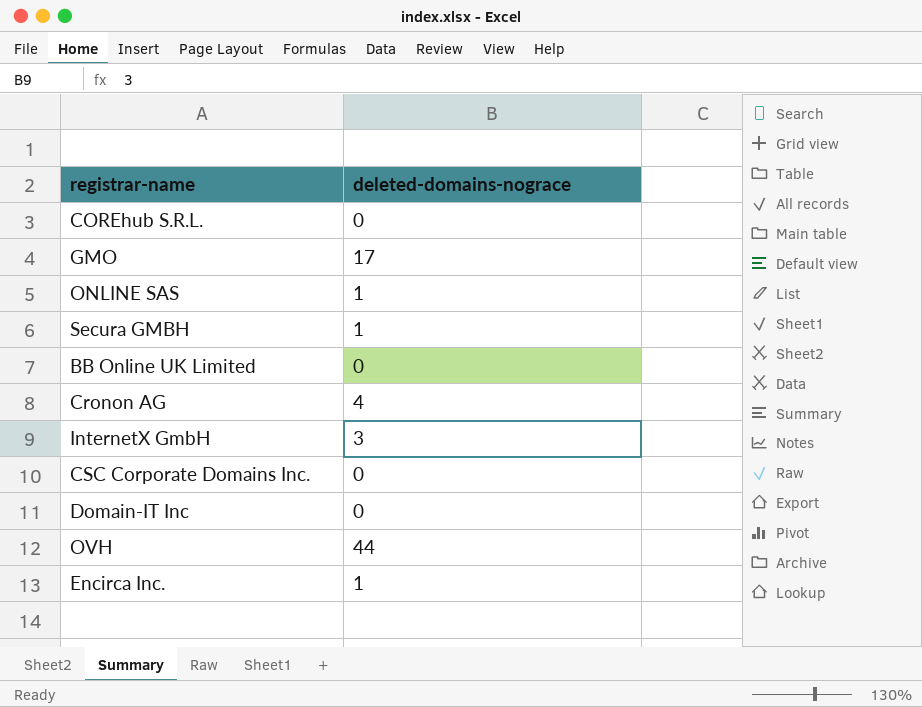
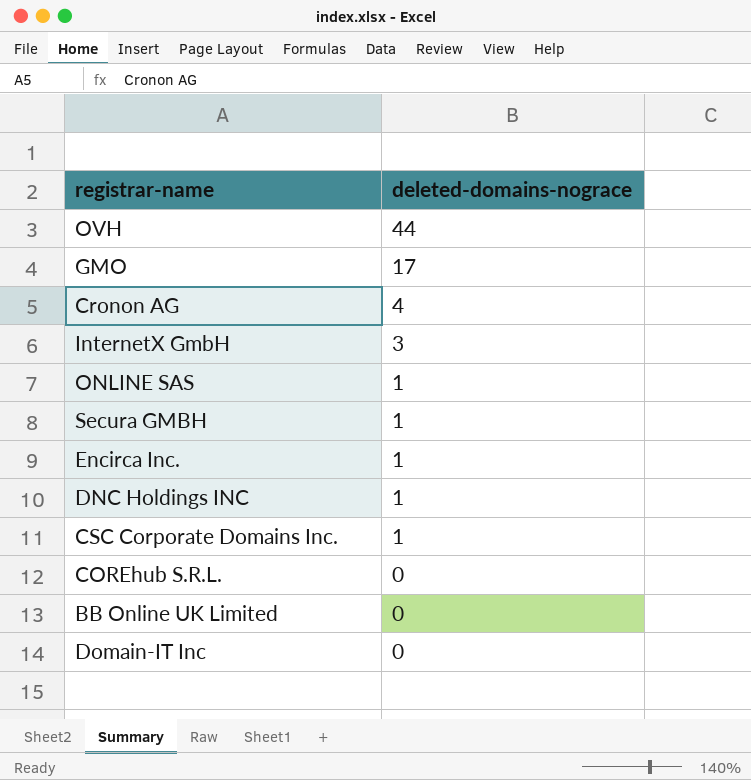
row order: none -> deleted-domains-nograce descending
row DNC Holdings INC: none -> 1
CSC Corporate Domains Inc. | deleted-domains-nograce: 0 -> 1

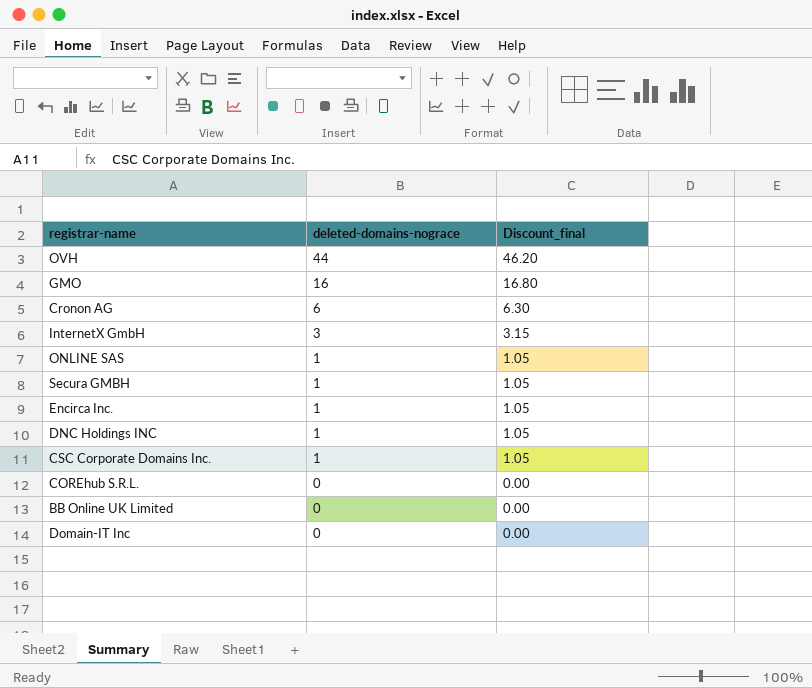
column Discount_final | formula: none -> [deleted-domains-nograce] * 1.05
GMO | deleted-domains-nograce: 17 -> 16
Cronon AG | deleted-domains-nograce: 4 -> 6

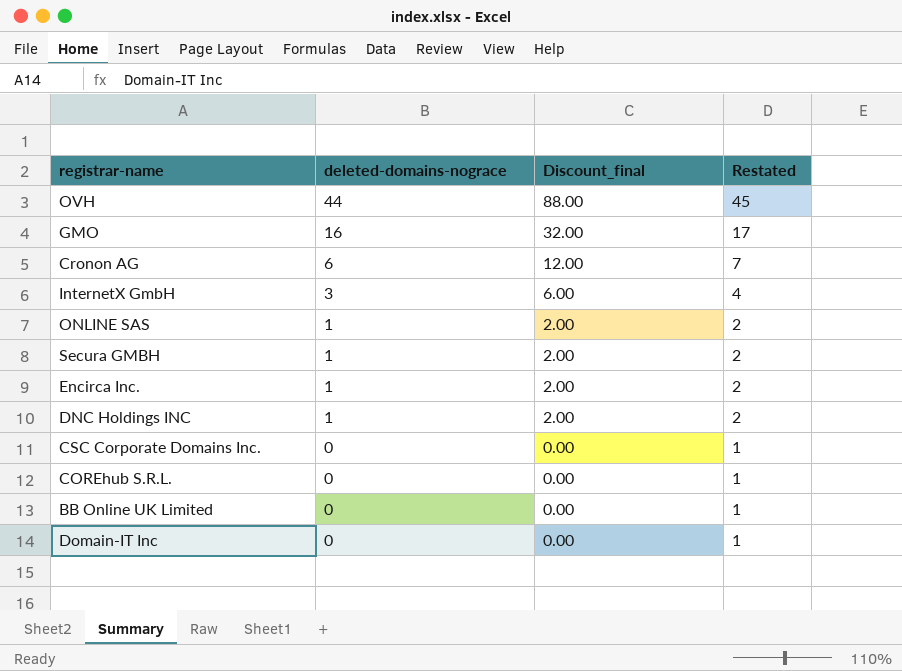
column Discount_final | formula: [deleted-domains-nograce] * 1.05 -> [deleted-domains-nograce] * 2
column Restated | formula: none -> [deleted-domains-nograce] + 1
CSC Corporate Domains Inc. | deleted-domains-nograce: 1 -> 0

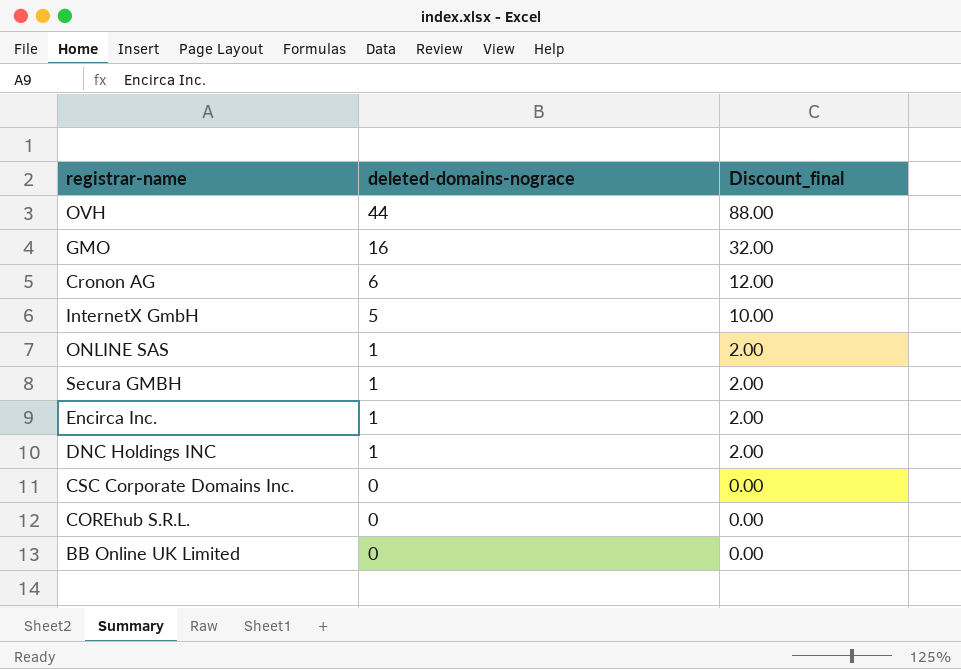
column Restated | formula: [deleted-domains-nograce] + 1 -> none
row Domain-IT Inc: 0 | 0.00 | 1 -> none
InternetX GmbH | deleted-domains-nograce: 3 -> 5
InternetX GmbH | Discount_final: 6.00 -> 10.00

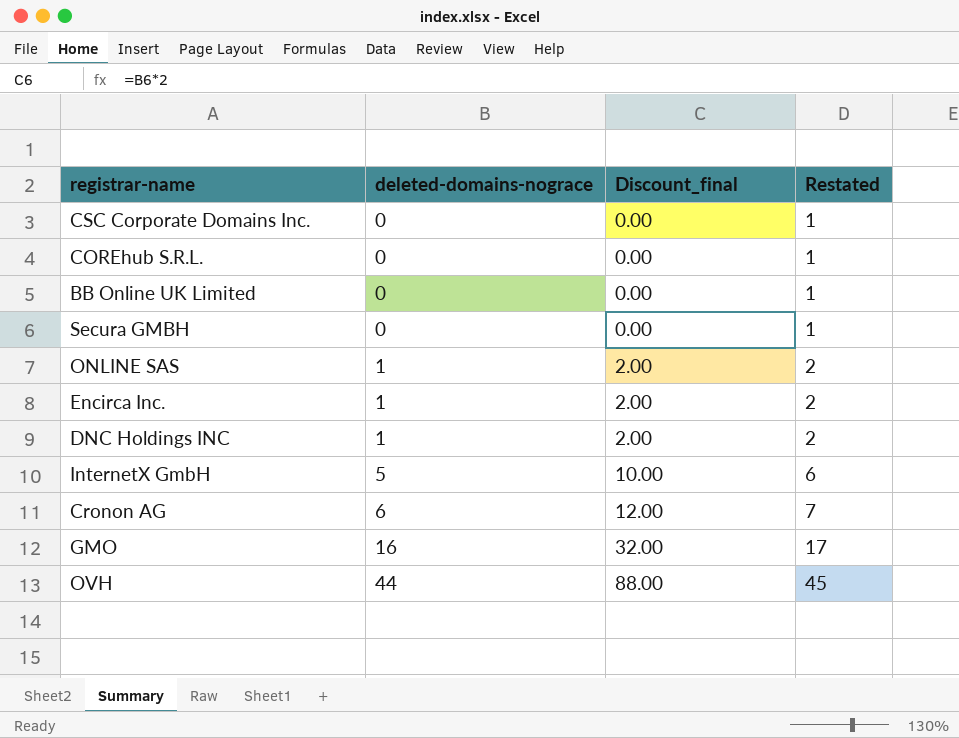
row order: deleted-domains-nograce descending -> deleted-domains-nograce ascending
column Restated | formula: none -> [deleted-domains-nograce] + 1
Secura GMBH | deleted-domains-nograce: 1 -> 0
Secura GMBH | Discount_final: 2.00 -> 0.00

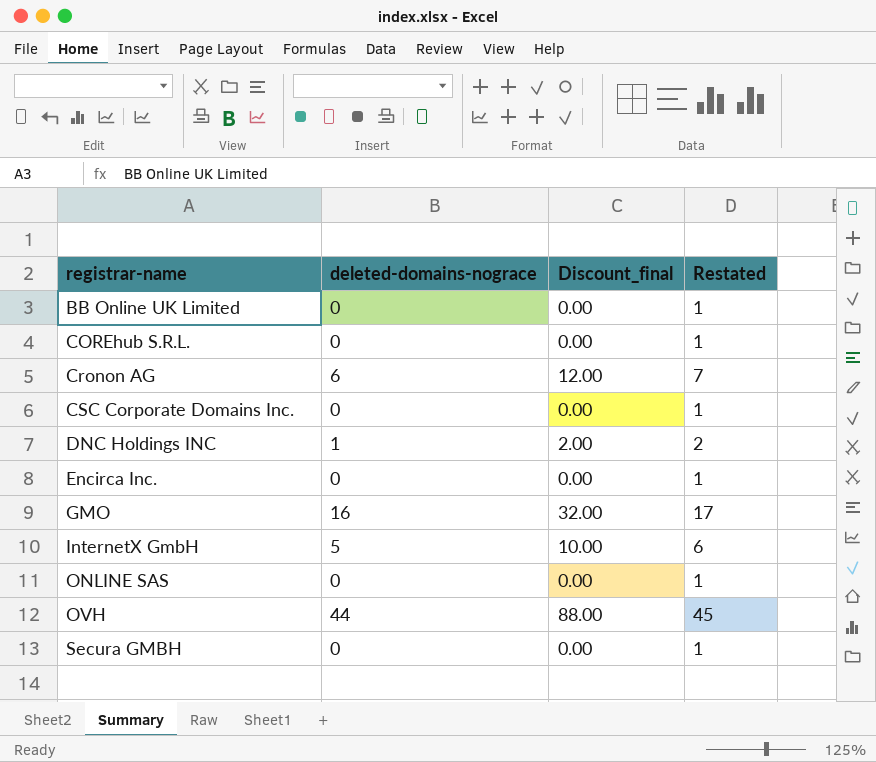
row order: deleted-domains-nograce ascending -> registrar-name ascending
Encirca Inc. | deleted-domains-nograce: 1 -> 0
Encirca Inc. | Discount_final: 2.00 -> 0.00
Encirca Inc. | Restated: 2 -> 1
ONLINE SAS | deleted-domains-nograce: 1 -> 0
ONLINE SAS | Discount_final: 2.00 -> 0.00
ONLINE SAS | Restated: 2 -> 1

